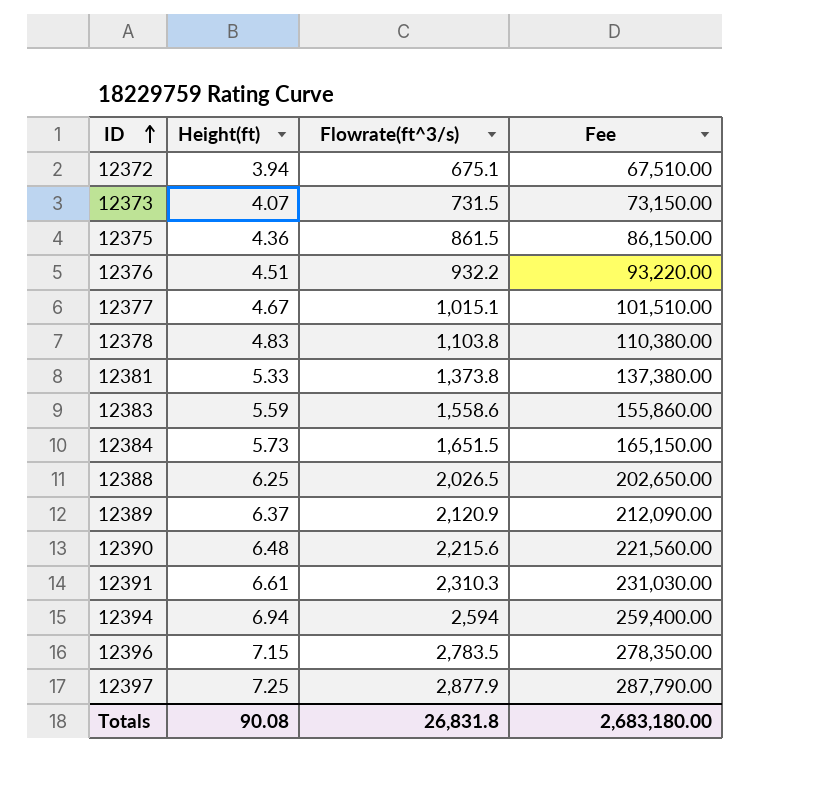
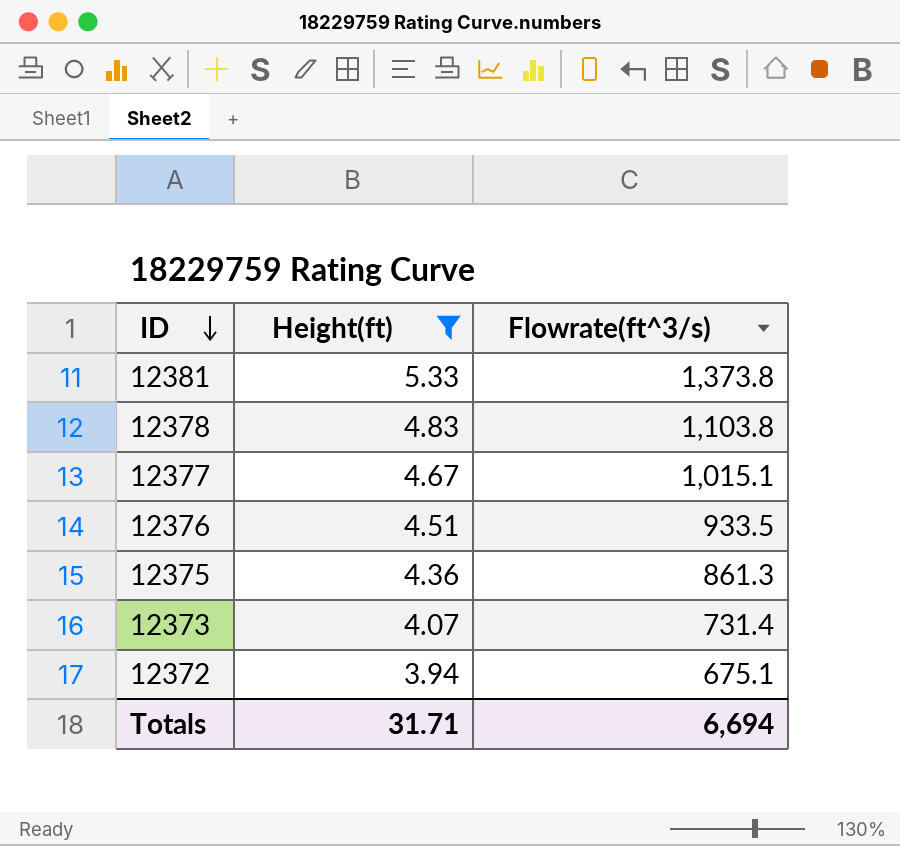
filter: none -> Height(ft) <= 5.33
row order: ID ascending -> ID descending
column Fee | formula: [Flowrate(ft^3/s)] * 100 -> none
12376 | Flowrate(ft^3/s): 932.2 -> 933.5
12375 | Flowrate(ft^3/s): 861.5 -> 861.3
12373 | Flowrate(ft^3/s): 731.5 -> 731.4
Totals | Height(ft): 90.08 -> 31.71
Totals | Flowrate(ft^3/s): 26,831.8 -> 6,694

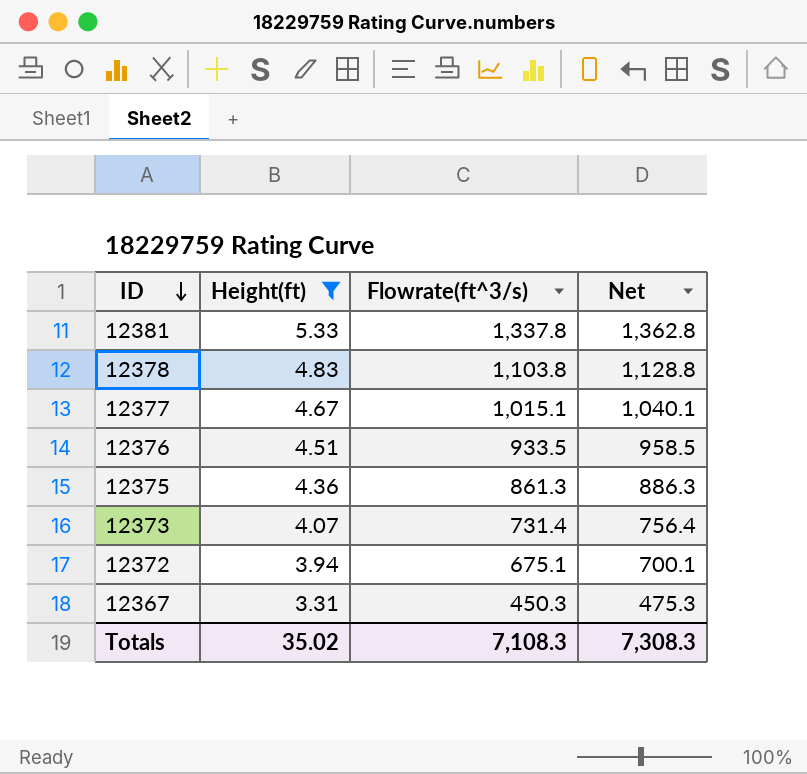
column Net | formula: none -> [Flowrate(ft^3/s)] + 25
12381 | Flowrate(ft^3/s): 1,373.8 -> 1,337.8
row 12367: none -> 3.31 | 450.3 | 475.3
Totals | Height(ft): 31.71 -> 35.02
Totals | Flowrate(ft^3/s): 6,694 -> 7,108.3

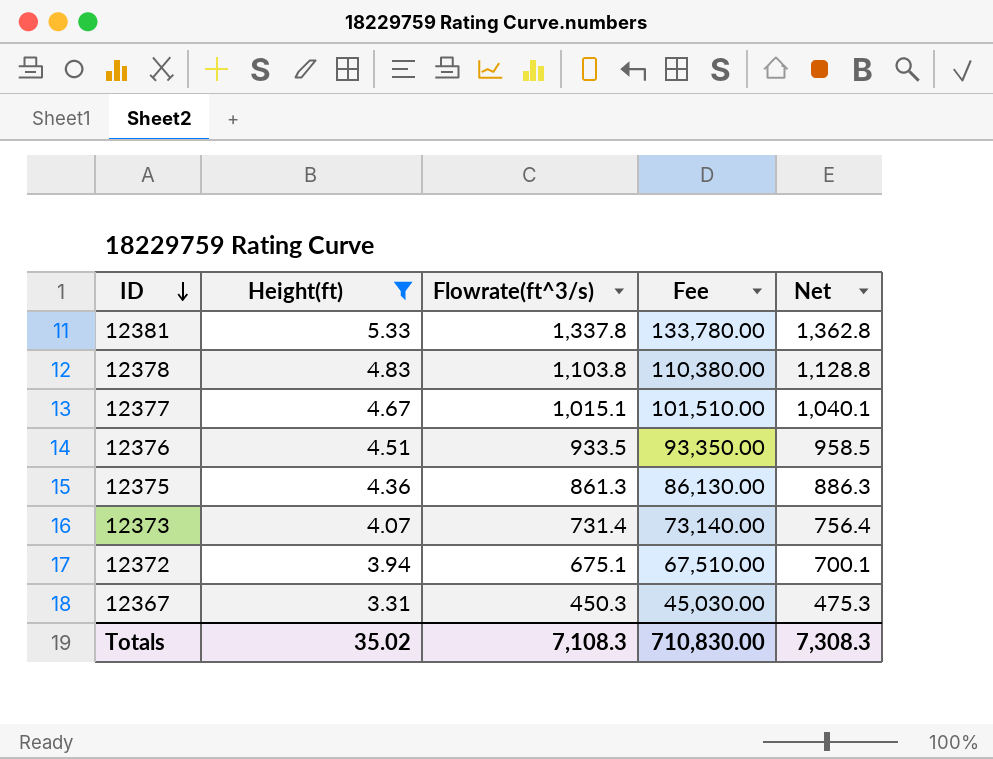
column Fee | formula: none -> [Flowrate(ft^3/s)] * 100

